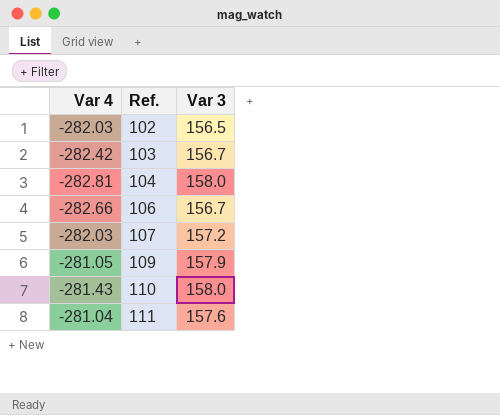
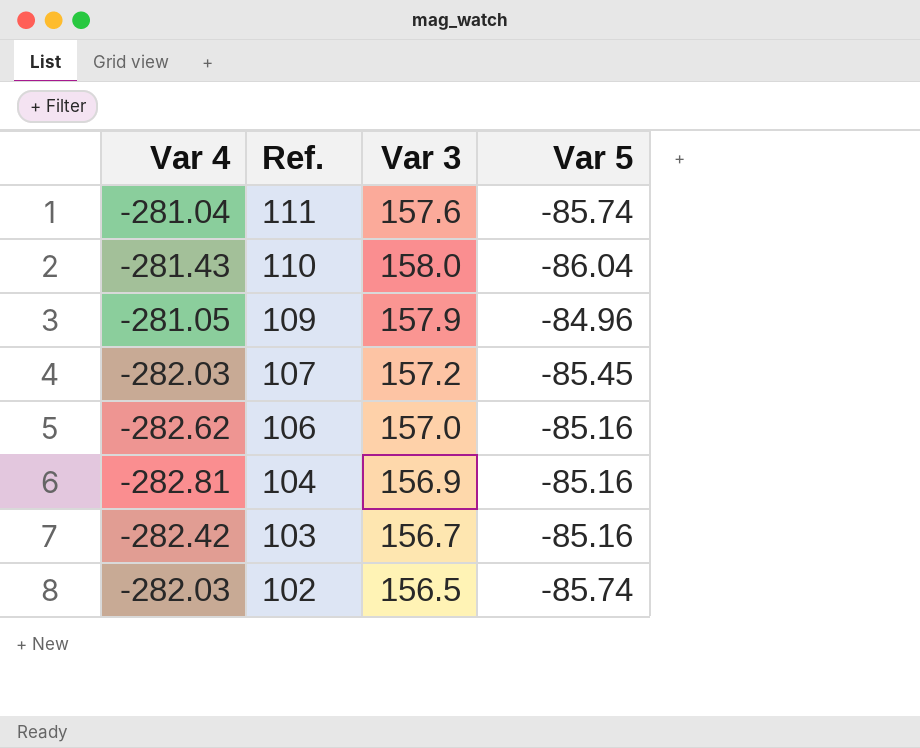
row order: Ref. ascending -> Ref. descending
column Var 5 | position: none -> 4
106 | Var 4: -282.66 -> -282.62
106 | Var 3: 156.7 -> 157.0
104 | Var 3: 158.0 -> 156.9

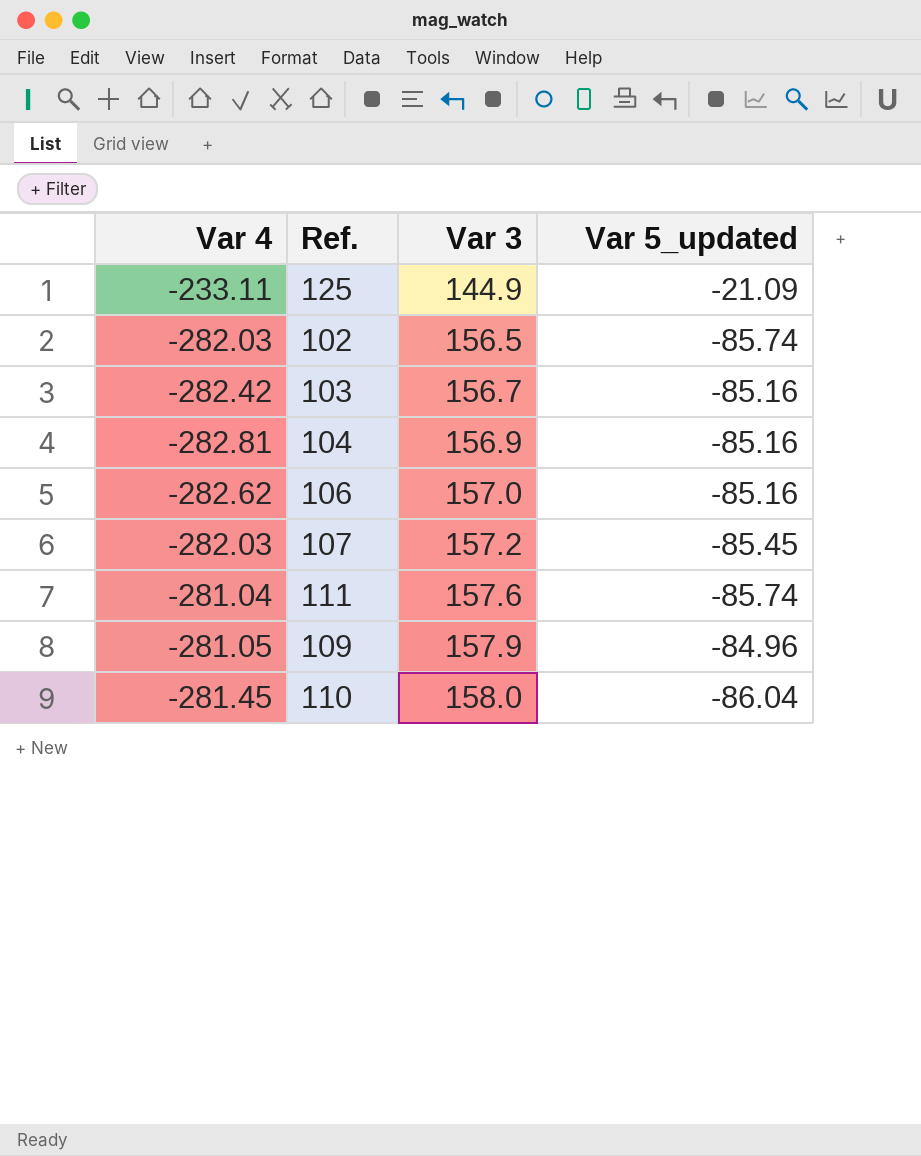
row order: Ref. descending -> Var 3 ascending
column name: Var 5 -> Var 5_updated
row 125: none -> -233.11 | 144.9 | -21.09
110 | Var 4: -281.43 -> -281.45

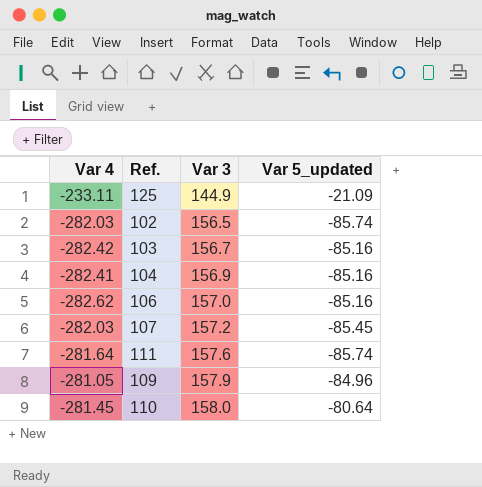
104 | Var 4: -282.81 -> -282.41
111 | Var 4: -281.04 -> -281.64
110 | Var 5_updated: -86.04 -> -80.64

